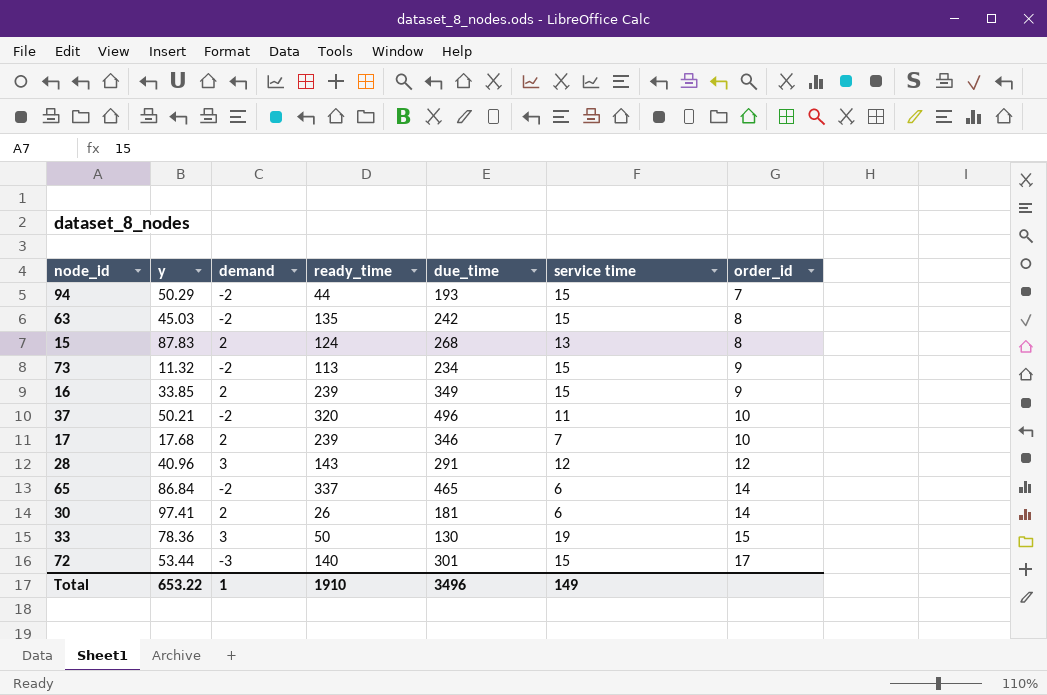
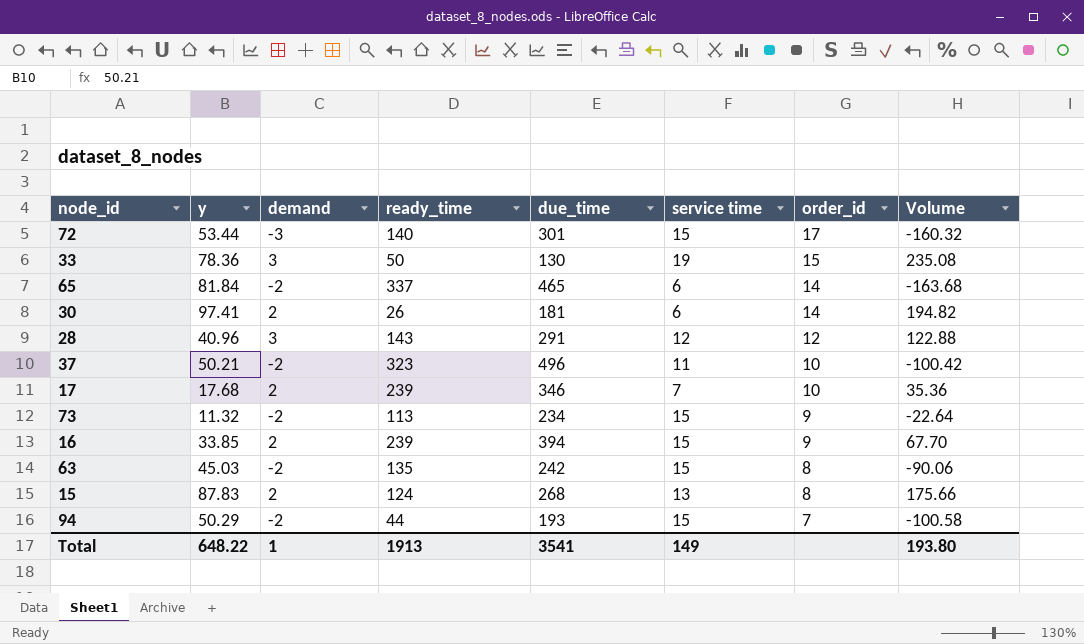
row order: order_id ascending -> order_id descending
column Volume | formula: none -> [y] * [demand]
65 | y: 86.84 -> 81.84
37 | ready_time: 320 -> 323
16 | due_time: 349 -> 394
Total | y: 653.22 -> 648.22
Total | ready_time: 1910 -> 1913
Total | due_time: 3496 -> 3541

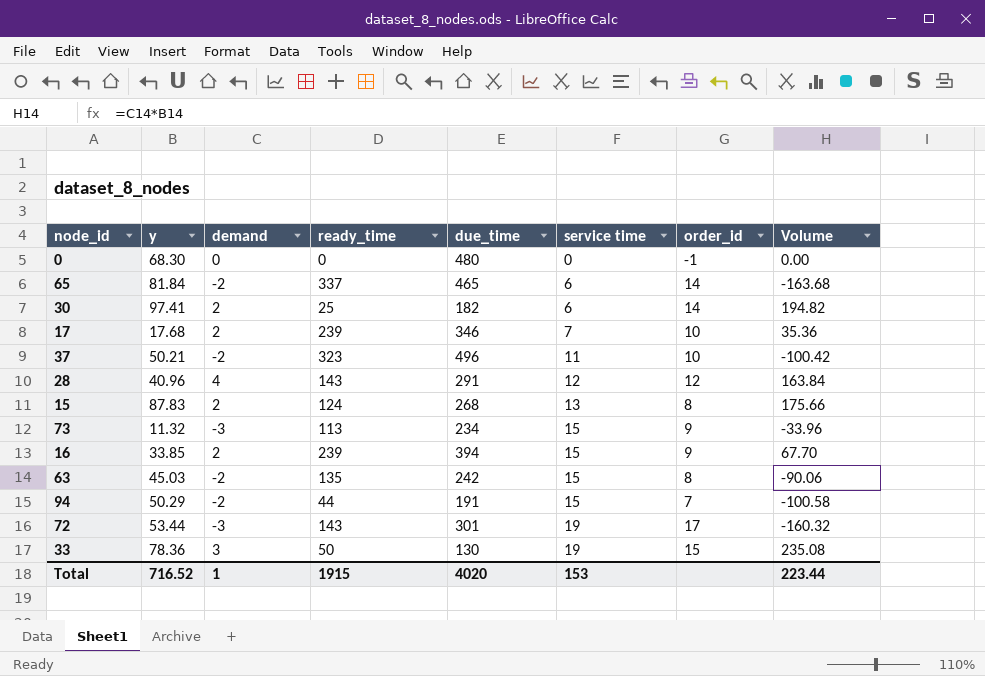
row order: order_id descending -> service time ascending
row 0: none -> 68.30 | 0 | 0 | 480 | 0 | -1 | 0.00
30 | ready_time: 26 -> 25
30 | due_time: 181 -> 182
28 | demand: 3 -> 4
28 | Volume: 122.88 -> 163.84
73 | demand: -2 -> -3
73 | Volume: -22.64 -> -33.96
94 | due_time: 193 -> 191
72 | ready_time: 140 -> 143
72 | service time: 15 -> 19
Total | y: 648.22 -> 716.52
Total | ready_time: 1913 -> 1915
Total | due_time: 3541 -> 4020
Total | service time: 149 -> 153
Total | Volume: 193.80 -> 223.44

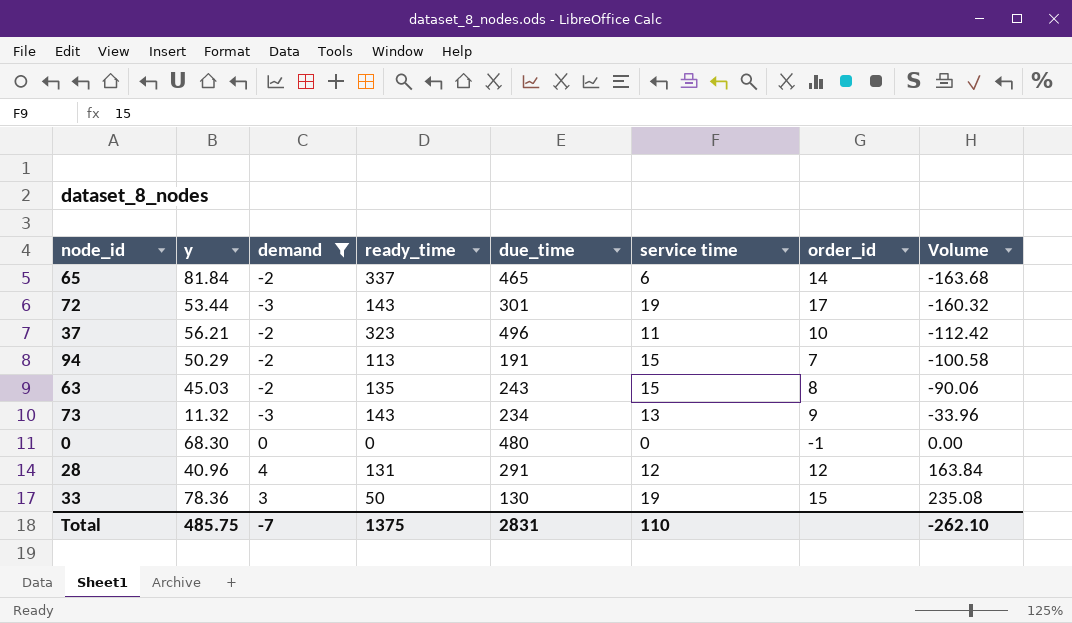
filter: none -> demand != 2
row order: service time ascending -> Volume ascending
37 | y: 50.21 -> 56.21
37 | Volume: -100.42 -> -112.42
94 | ready_time: 44 -> 113
63 | due_time: 242 -> 243
73 | ready_time: 113 -> 143
73 | service time: 15 -> 13
28 | ready_time: 143 -> 131
Total | y: 716.52 -> 485.75
Total | demand: 1 -> -7
Total | ready_time: 1915 -> 1375
Total | due_time: 4020 -> 2831
Total | service time: 153 -> 110
Total | Volume: 223.44 -> -262.10

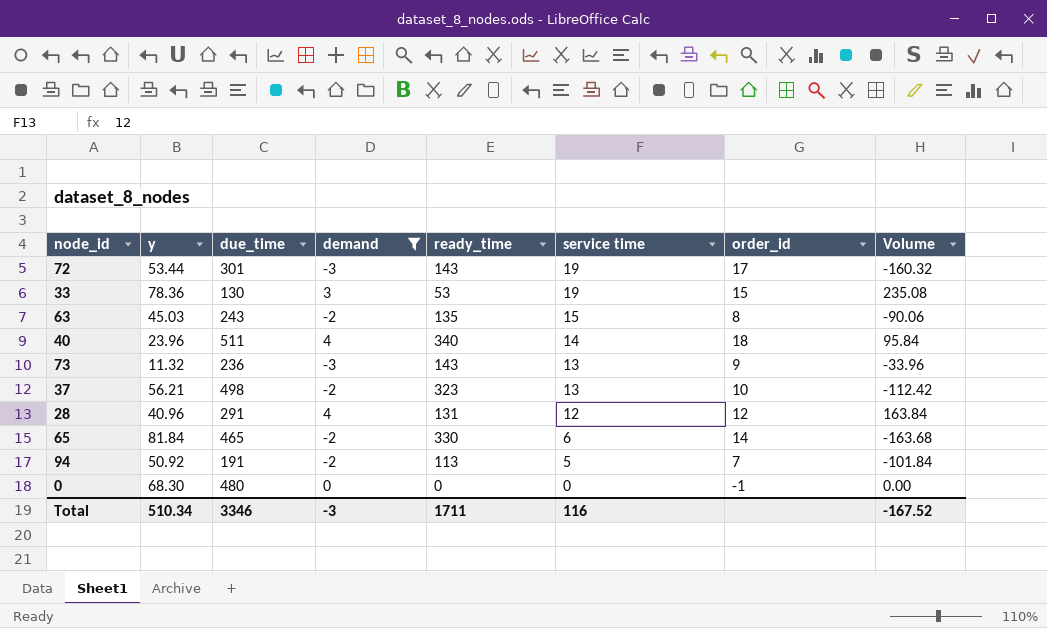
row order: Volume ascending -> service time descending
column due_time | position: 5 -> 3
33 | ready_time: 50 -> 53
row 40: none -> 23.96 | 511 | 4 | 340 | 14 | 18 | 95.84
73 | due_time: 234 -> 236
37 | due_time: 496 -> 498
37 | service time: 11 -> 13
65 | ready_time: 337 -> 330
94 | y: 50.29 -> 50.92
94 | service time: 15 -> 5
94 | Volume: -100.58 -> -101.84
Total | y: 485.75 -> 510.34
Total | due_time: 2831 -> 3346
Total | demand: -7 -> -3
Total | ready_time: 1375 -> 1711
Total | service time: 110 -> 116
Total | Volume: -262.10 -> -167.52

